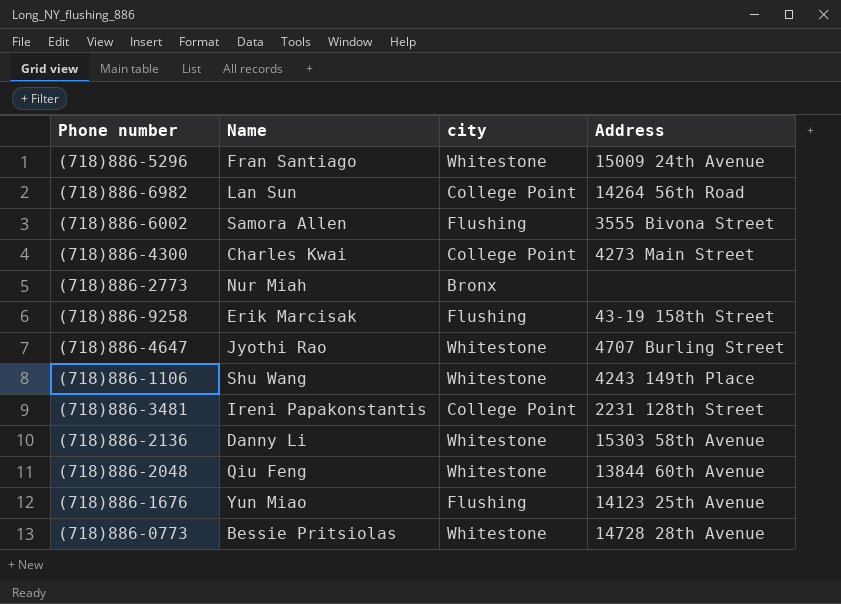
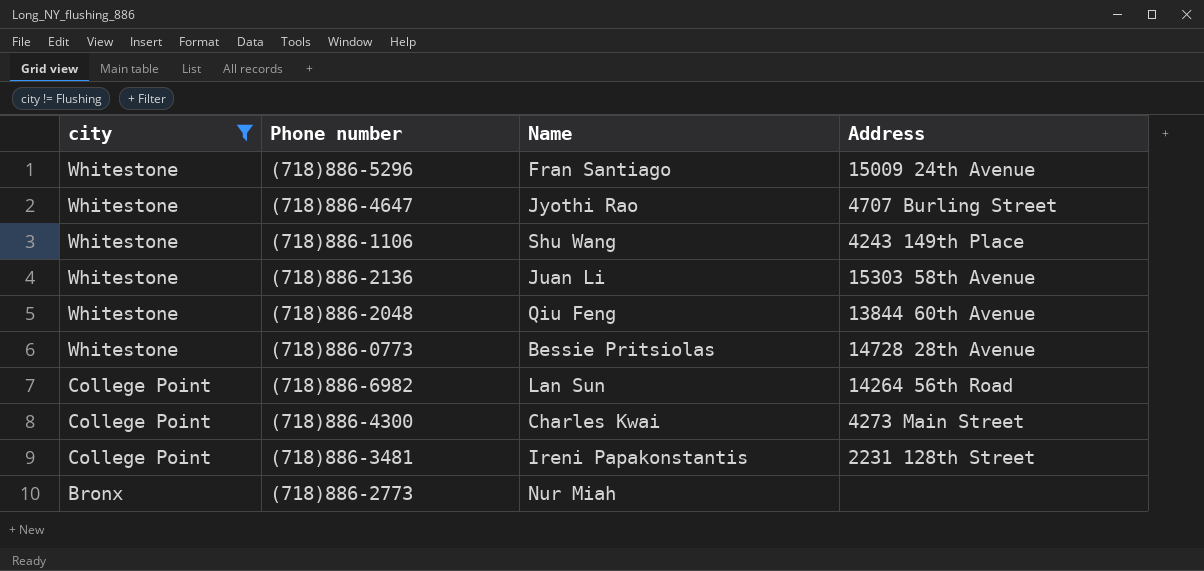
filter: none -> city != Flushing
row order: none -> city descending
column city | position: 3 -> 1
(718)886-2136 | Name: Danny Li -> Juan Li

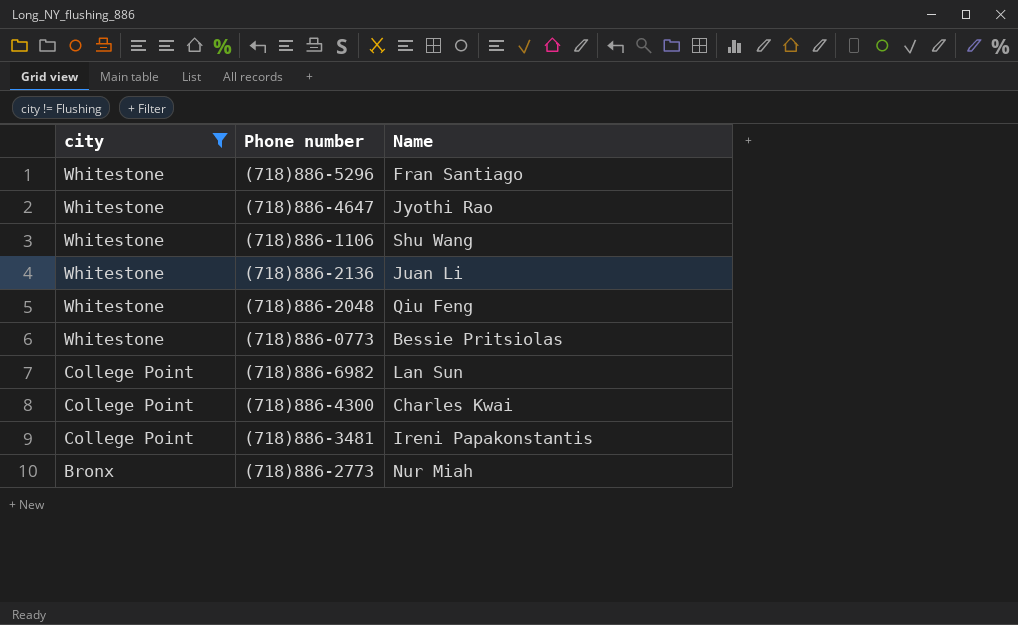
column Address | position: 4 -> none

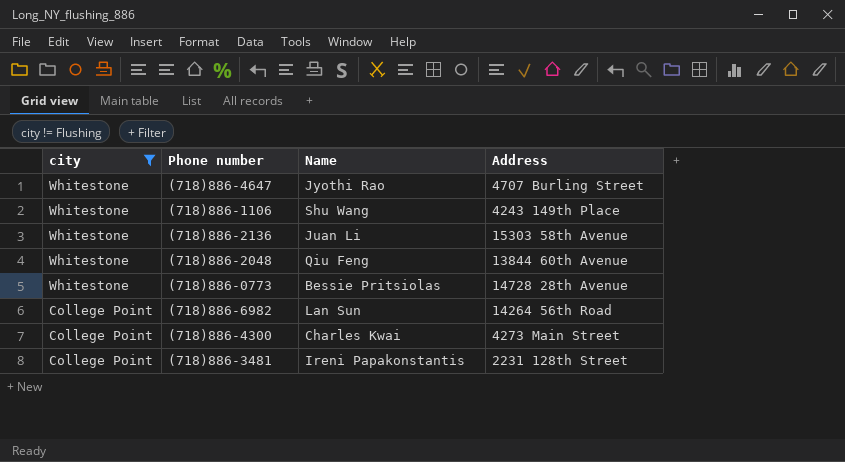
column Address | position: none -> 4
row (718)886-5296: Whitestone | Fran Santiago -> none
row (718)886-2773: Bronx | Nur Miah -> none

